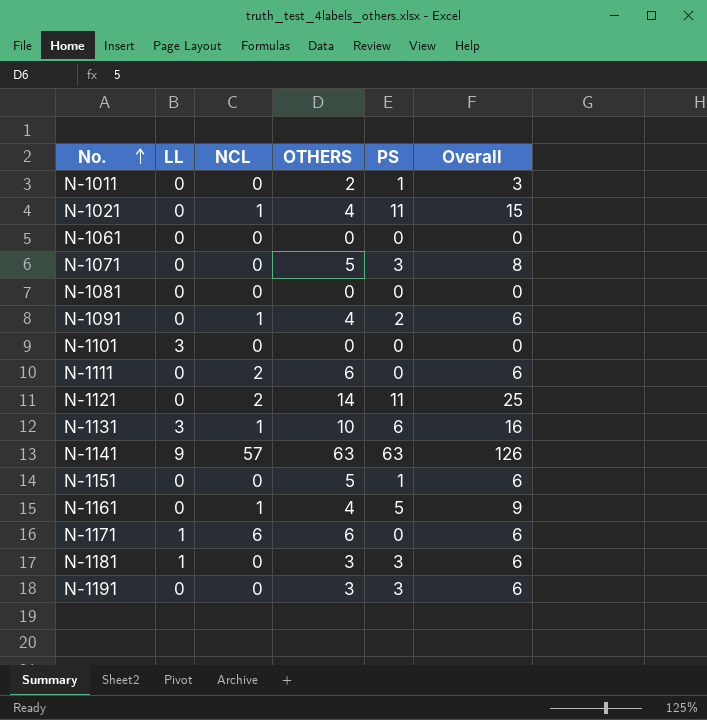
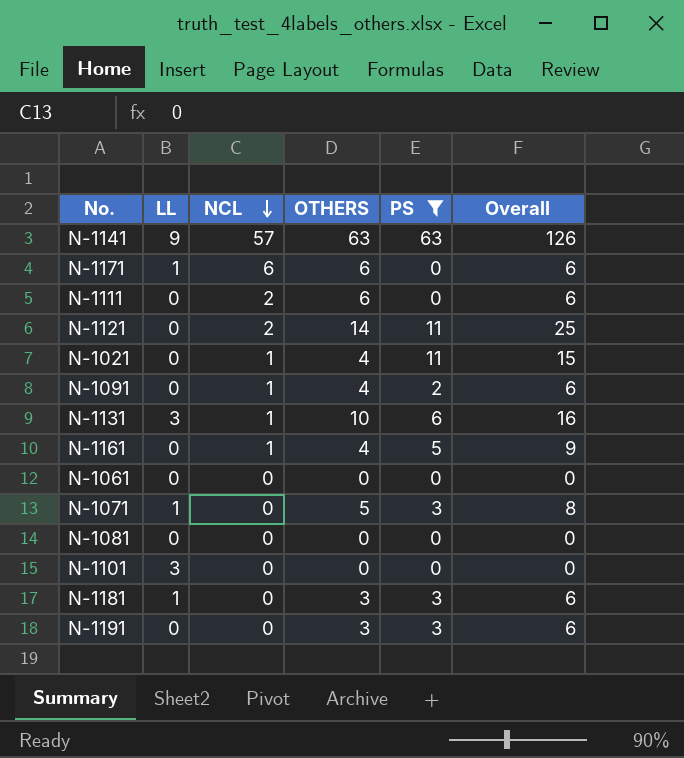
filter: none -> PS != 1
row order: No. ascending -> NCL descending
N-1071 | LL: 0 -> 1

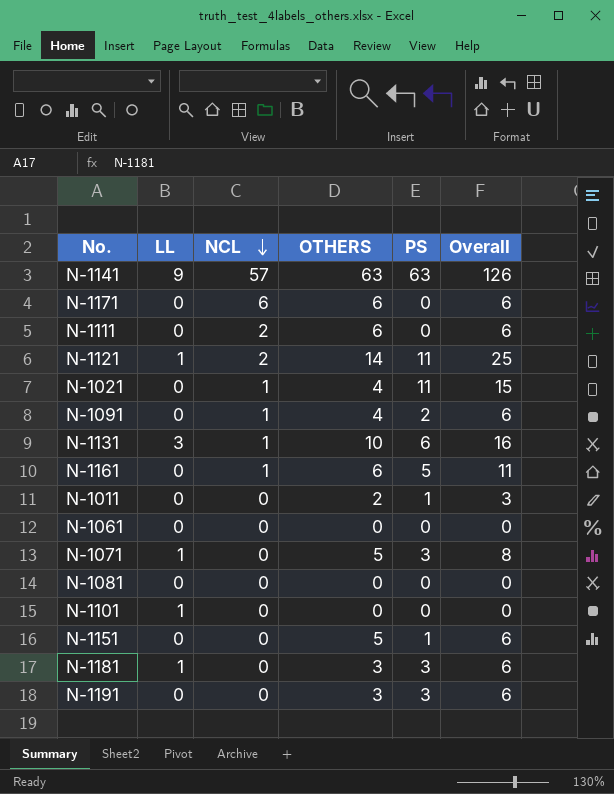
filter: PS != 1 -> none
N-1171 | LL: 1 -> 0
N-1121 | LL: 0 -> 1
N-1161 | OTHERS: 4 -> 6
N-1161 | Overall: 9 -> 11
N-1101 | LL: 3 -> 1

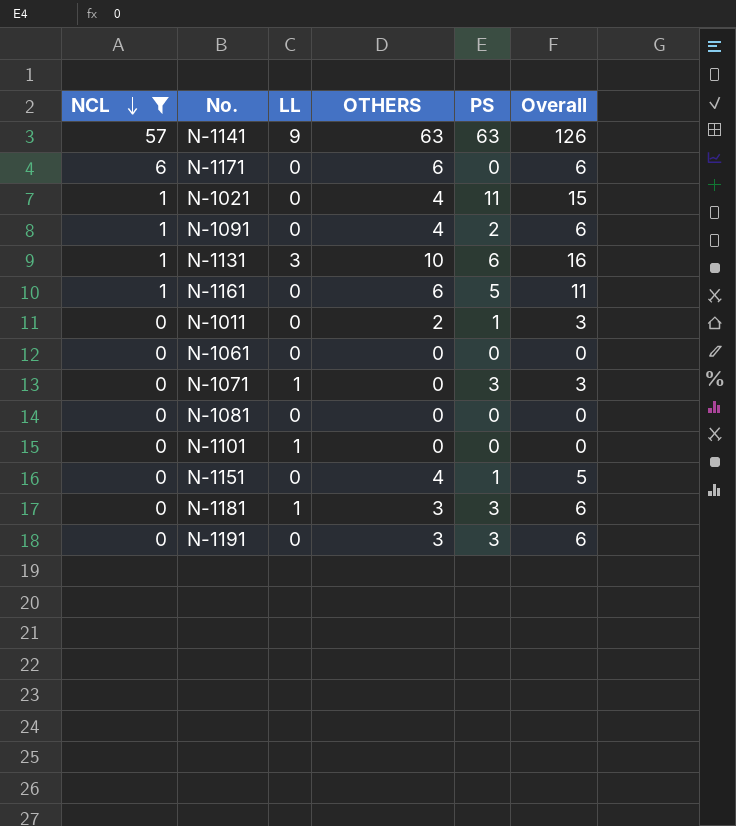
filter: none -> NCL != 2
column NCL | position: 3 -> 1
N-1071 | OTHERS: 5 -> 0
N-1071 | Overall: 8 -> 3
N-1151 | OTHERS: 5 -> 4
N-1151 | Overall: 6 -> 5

